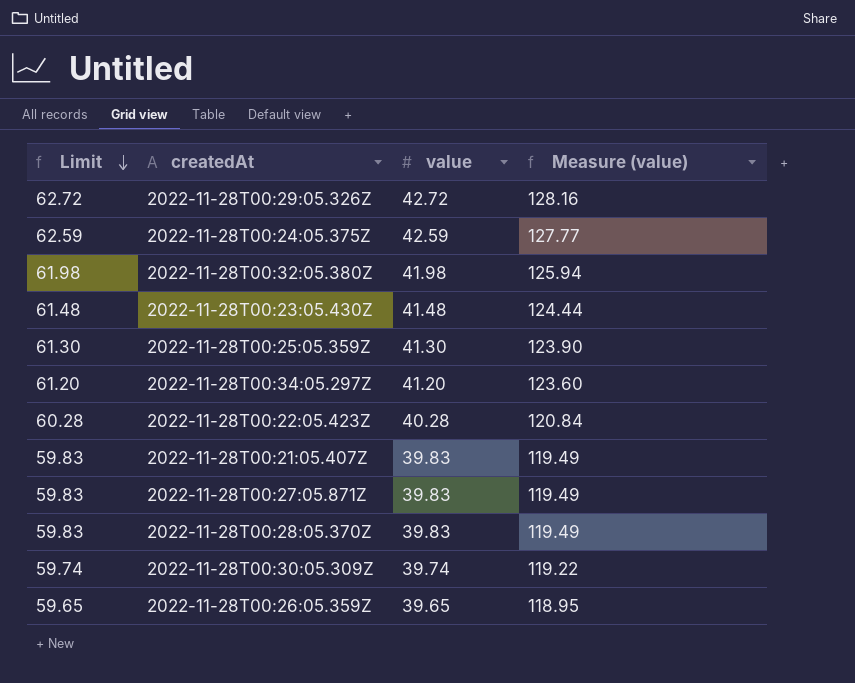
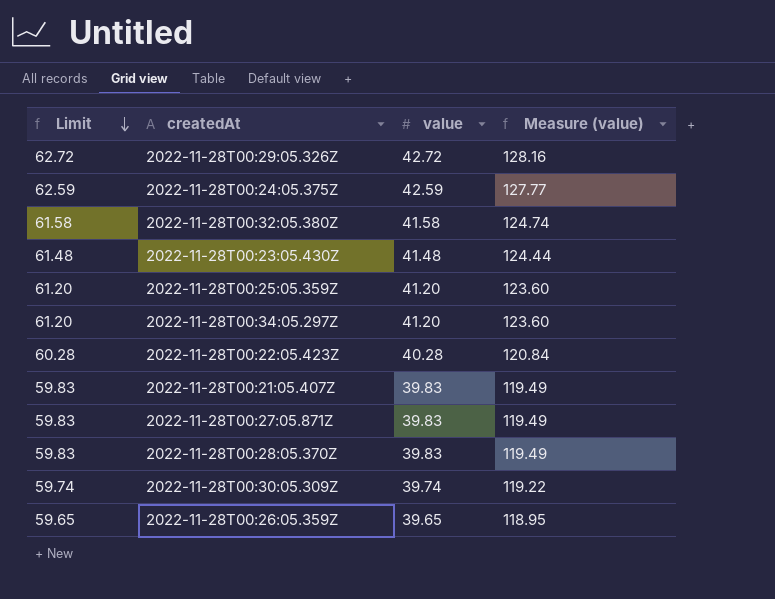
2022-11-28T00:32:05.380Z | Limit: 61.98 -> 61.58
2022-11-28T00:32:05.380Z | value: 41.98 -> 41.58
2022-11-28T00:32:05.380Z | Measure (value): 125.94 -> 124.74
2022-11-28T00:25:05.359Z | Limit: 61.30 -> 61.20
2022-11-28T00:25:05.359Z | value: 41.30 -> 41.20
2022-11-28T00:25:05.359Z | Measure (value): 123.90 -> 123.60

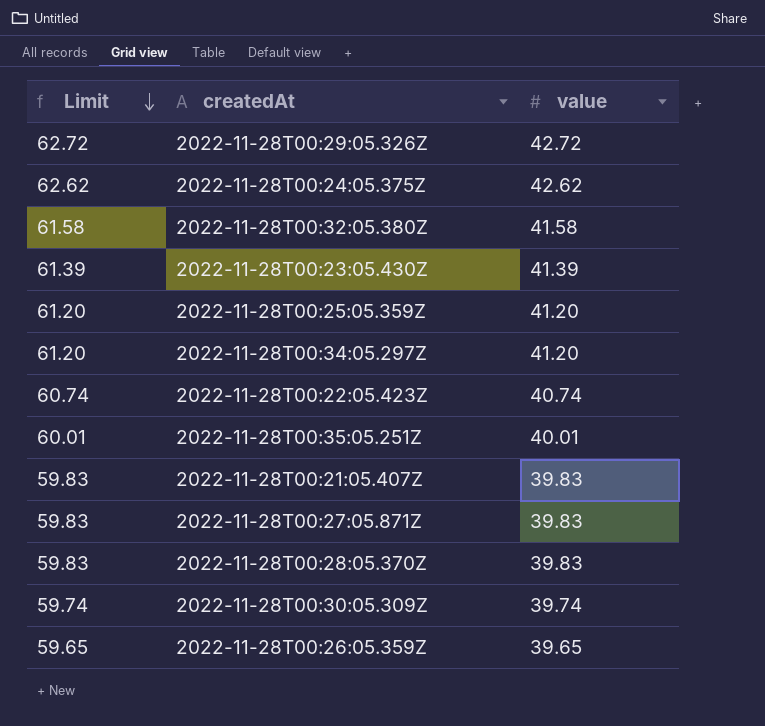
column Measure (value) | formula: [value] * 3 -> none
2022-11-28T00:24:05.375Z | Limit: 62.59 -> 62.62
2022-11-28T00:24:05.375Z | value: 42.59 -> 42.62
2022-11-28T00:23:05.430Z | Limit: 61.48 -> 61.39
2022-11-28T00:23:05.430Z | value: 41.48 -> 41.39
2022-11-28T00:22:05.423Z | Limit: 60.28 -> 60.74
2022-11-28T00:22:05.423Z | value: 40.28 -> 40.74
row 2022-11-28T00:35:05.251Z: none -> 60.01 | 40.01

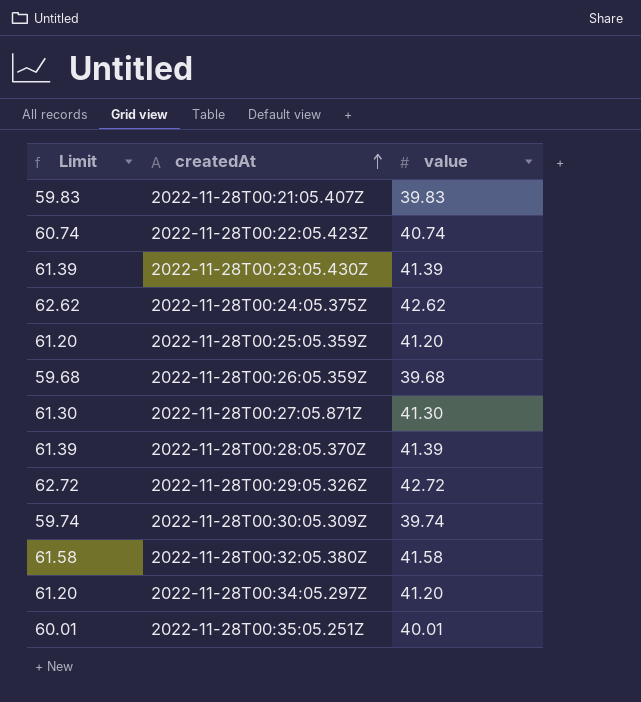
row order: Limit descending -> createdAt ascending
2022-11-28T00:26:05.359Z | Limit: 59.65 -> 59.68
2022-11-28T00:26:05.359Z | value: 39.65 -> 39.68
2022-11-28T00:27:05.871Z | Limit: 59.83 -> 61.30
2022-11-28T00:27:05.871Z | value: 39.83 -> 41.30
2022-11-28T00:28:05.370Z | Limit: 59.83 -> 61.39
2022-11-28T00:28:05.370Z | value: 39.83 -> 41.39

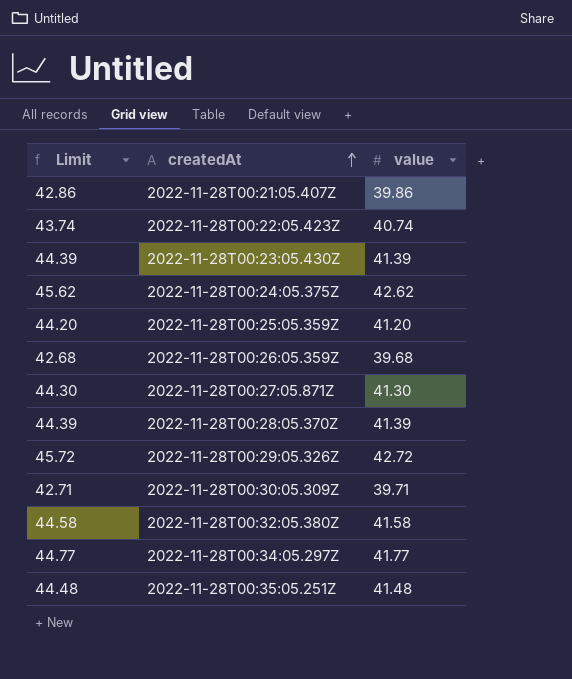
column Limit | formula: [value] + 20 -> [value] + 3
2022-11-28T00:21:05.407Z | value: 39.83 -> 39.86
2022-11-28T00:30:05.309Z | value: 39.74 -> 39.71
2022-11-28T00:34:05.297Z | value: 41.20 -> 41.77
2022-11-28T00:35:05.251Z | value: 40.01 -> 41.48

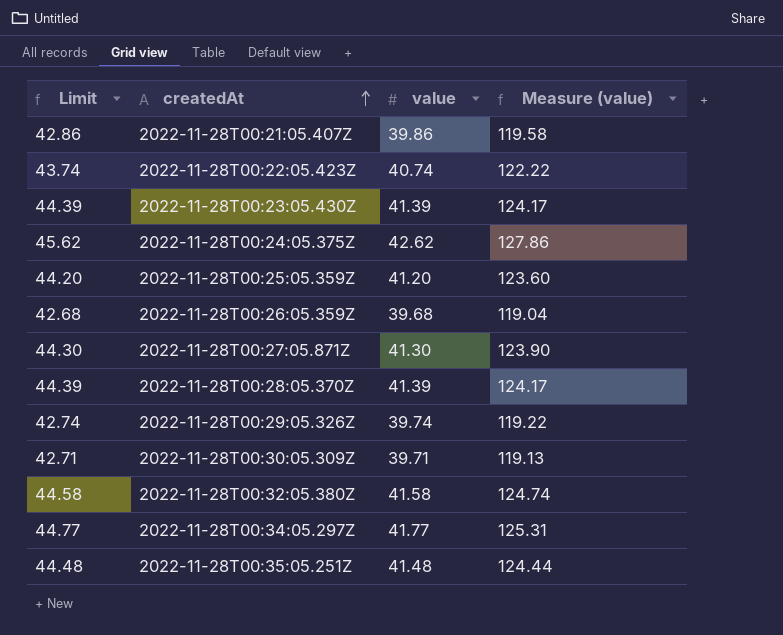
column Measure (value) | formula: none -> [value] * 3
2022-11-28T00:29:05.326Z | Limit: 45.72 -> 42.74
2022-11-28T00:29:05.326Z | value: 42.72 -> 39.74

